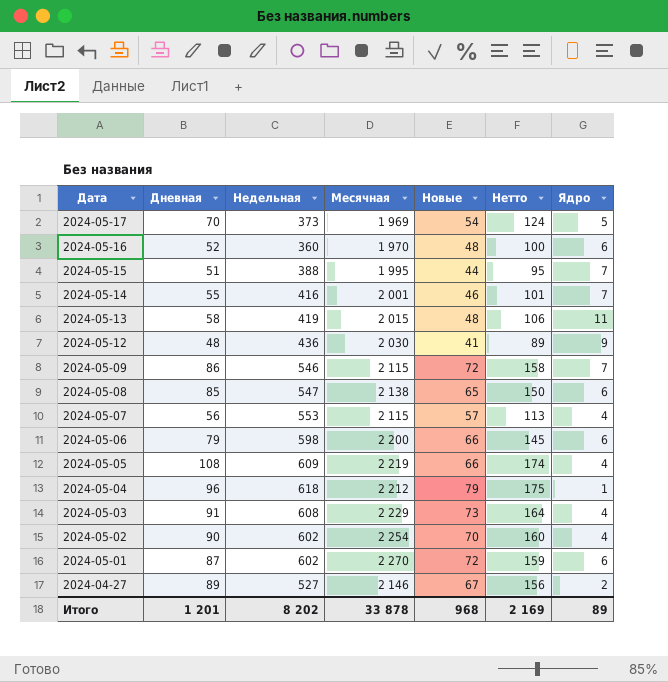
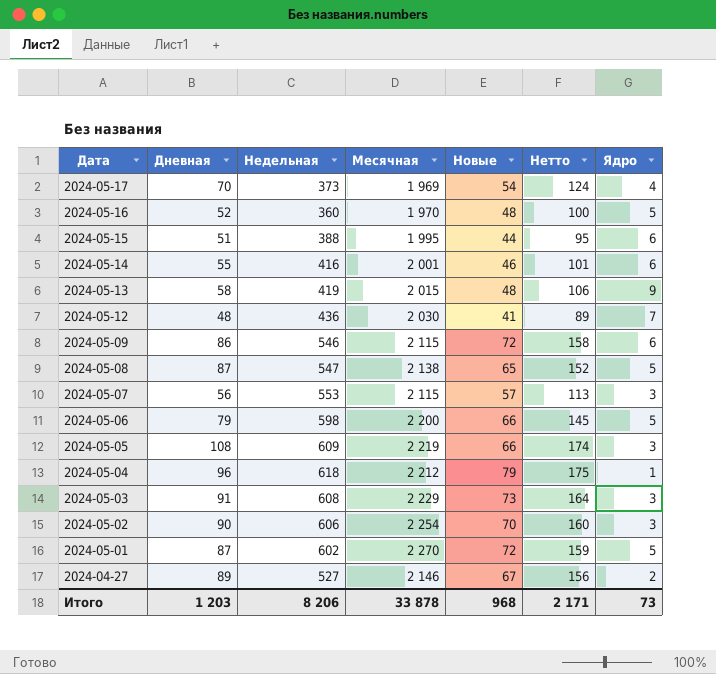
2024-05-17 | Ядро: 5 -> 4
2024-05-16 | Ядро: 6 -> 5
2024-05-15 | Ядро: 7 -> 6
2024-05-14 | Ядро: 7 -> 6
2024-05-13 | Ядро: 11 -> 9
2024-05-12 | Ядро: 9 -> 7
2024-05-09 | Ядро: 7 -> 6
2024-05-08 | Дневная: 85 -> 87
2024-05-08 | Нетто: 150 -> 152
2024-05-08 | Ядро: 6 -> 5
2024-05-07 | Ядро: 4 -> 3
2024-05-06 | Ядро: 6 -> 5
2024-05-05 | Ядро: 4 -> 3
2024-05-03 | Ядро: 4 -> 3
2024-05-02 | Недельная: 602 -> 606
2024-05-02 | Ядро: 4 -> 3
2024-05-01 | Ядро: 6 -> 5
Итого | Дневная: 1 201 -> 1 203
Итого | Недельная: 8 202 -> 8 206
Итого | Нетто: 2 169 -> 2 171
Итого | Ядро: 89 -> 73

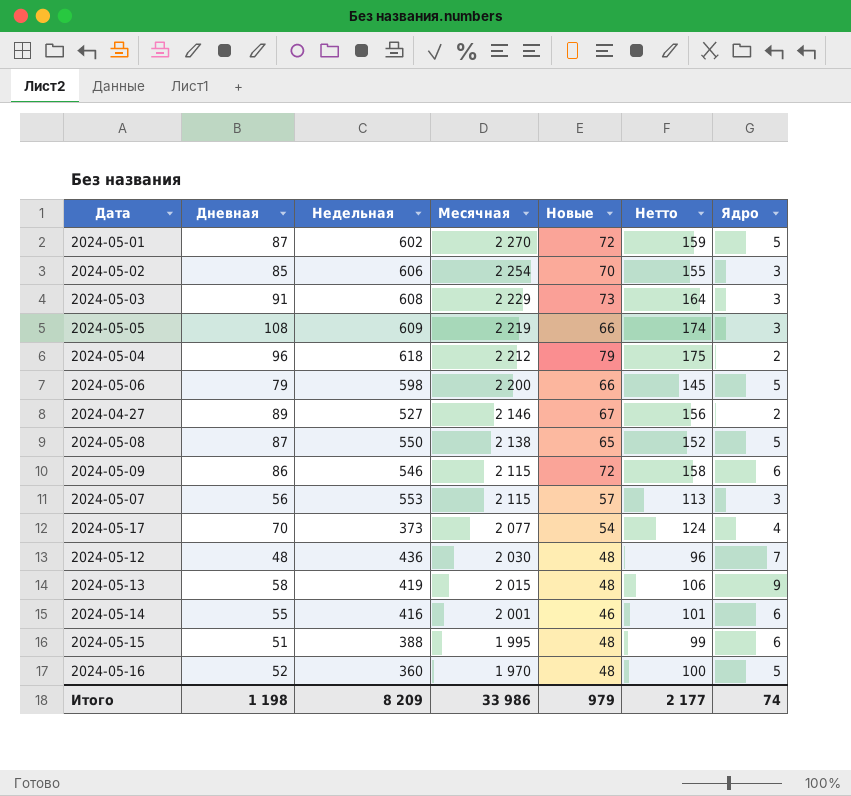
row order: Дата descending -> Месячная descending
2024-05-02 | Дневная: 90 -> 85
2024-05-02 | Нетто: 160 -> 155
2024-05-04 | Ядро: 1 -> 2
2024-05-08 | Недельная: 547 -> 550
2024-05-17 | Месячная: 1 969 -> 2 077
2024-05-12 | Новые: 41 -> 48
2024-05-12 | Нетто: 89 -> 96
2024-05-15 | Новые: 44 -> 48
2024-05-15 | Нетто: 95 -> 99
Итого | Дневная: 1 203 -> 1 198
Итого | Недельная: 8 206 -> 8 209
Итого | Месячная: 33 878 -> 33 986
Итого | Новые: 968 -> 979
Итого | Нетто: 2 171 -> 2 177
Итого | Ядро: 73 -> 74

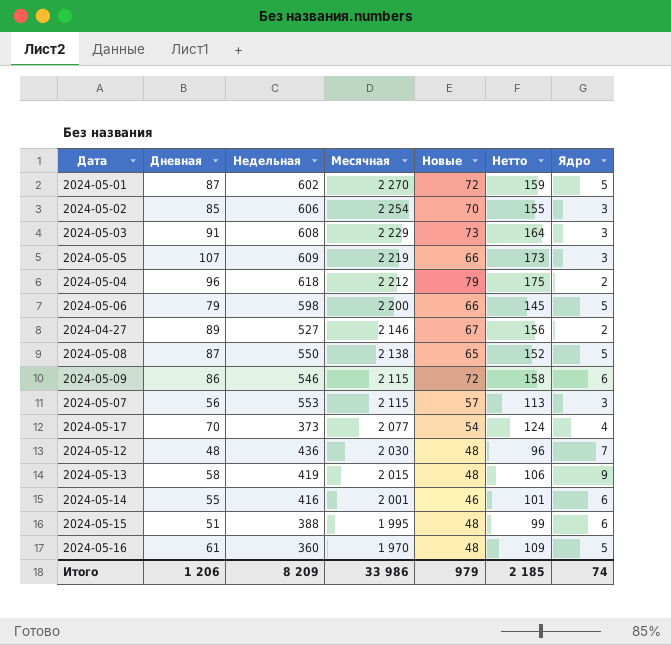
2024-05-05 | Дневная: 108 -> 107
2024-05-05 | Нетто: 174 -> 173
2024-05-16 | Дневная: 52 -> 61
2024-05-16 | Нетто: 100 -> 109
Итого | Дневная: 1 198 -> 1 206
Итого | Нетто: 2 177 -> 2 185

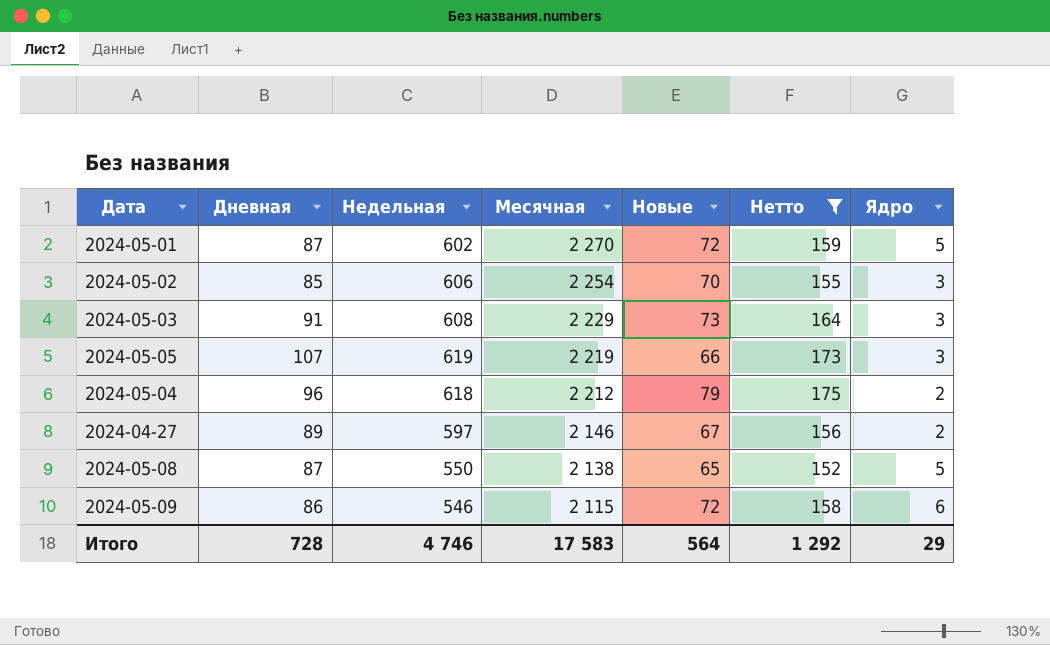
filter: none -> Нетто >= 152
2024-05-05 | Недельная: 609 -> 619
2024-04-27 | Недельная: 527 -> 597
Итого | Дневная: 1 206 -> 728
Итого | Недельная: 8 209 -> 4 746
Итого | Месячная: 33 986 -> 17 583
Итого | Новые: 979 -> 564
Итого | Нетто: 2 185 -> 1 292
Итого | Ядро: 74 -> 29

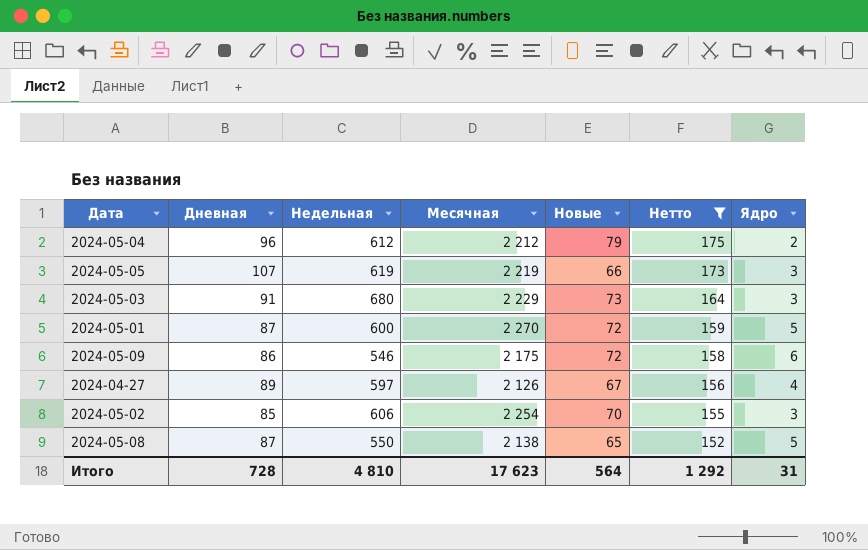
row order: Месячная descending -> Нетто descending
2024-05-04 | Недельная: 618 -> 612
2024-05-03 | Недельная: 608 -> 680
2024-05-01 | Недельная: 602 -> 600
2024-05-09 | Месячная: 2 115 -> 2 175
2024-04-27 | Месячная: 2 146 -> 2 126
2024-04-27 | Ядро: 2 -> 4
Итого | Недельная: 4 746 -> 4 810
Итого | Месячная: 17 583 -> 17 623
Итого | Ядро: 29 -> 31

